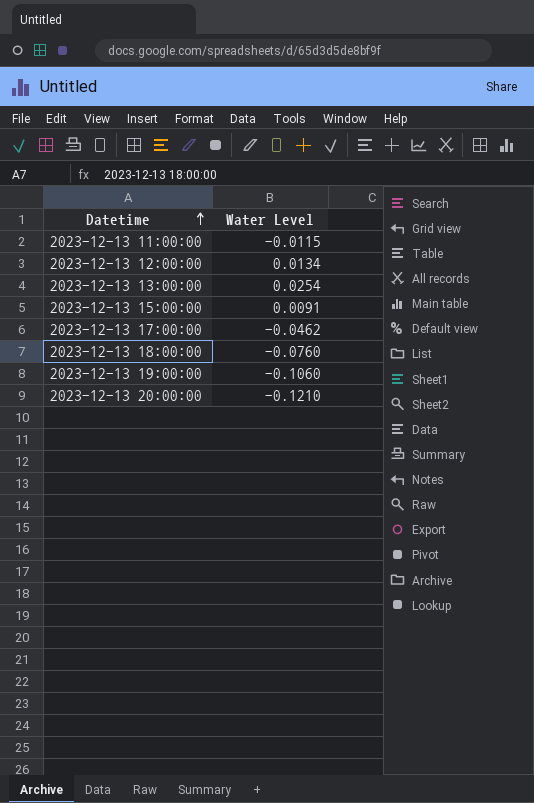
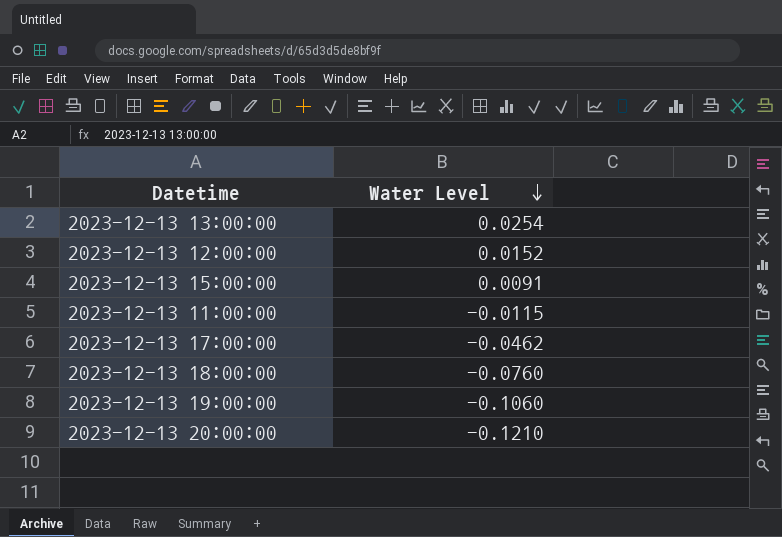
row order: Datetime ascending -> Water Level descending
2023-12-13 12:00:00 | Water Level: 0.0134 -> 0.0152

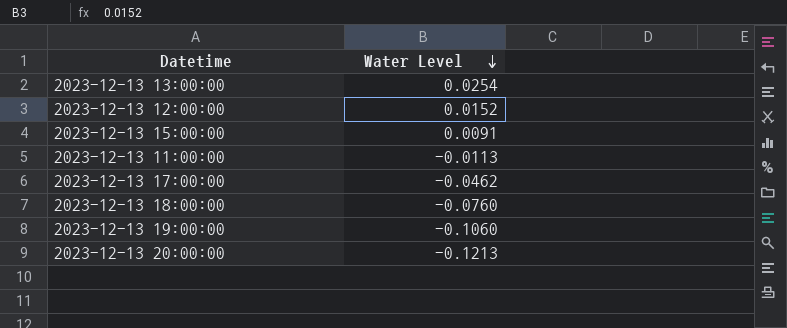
2023-12-13 11:00:00 | Water Level: -0.0115 -> -0.0113
2023-12-13 20:00:00 | Water Level: -0.1210 -> -0.1213

